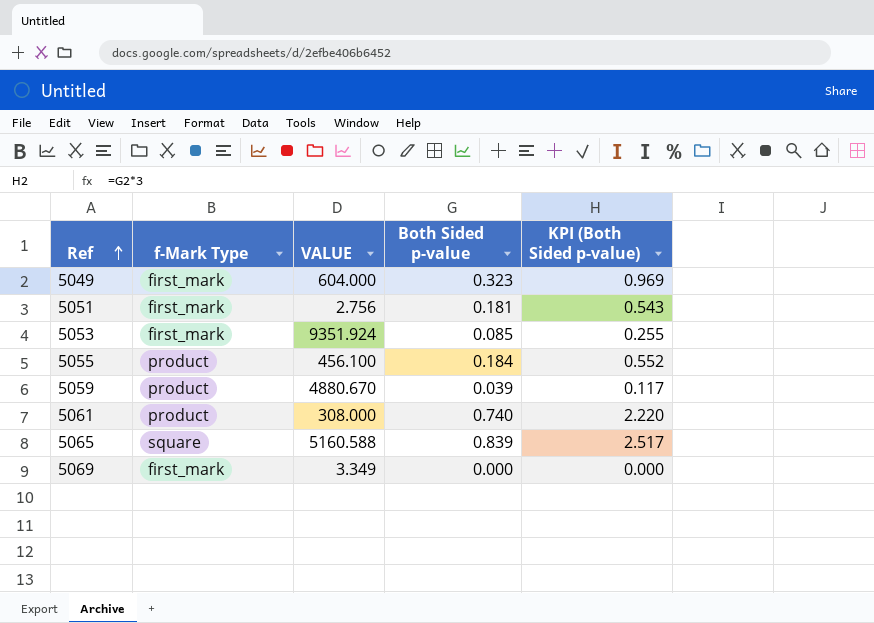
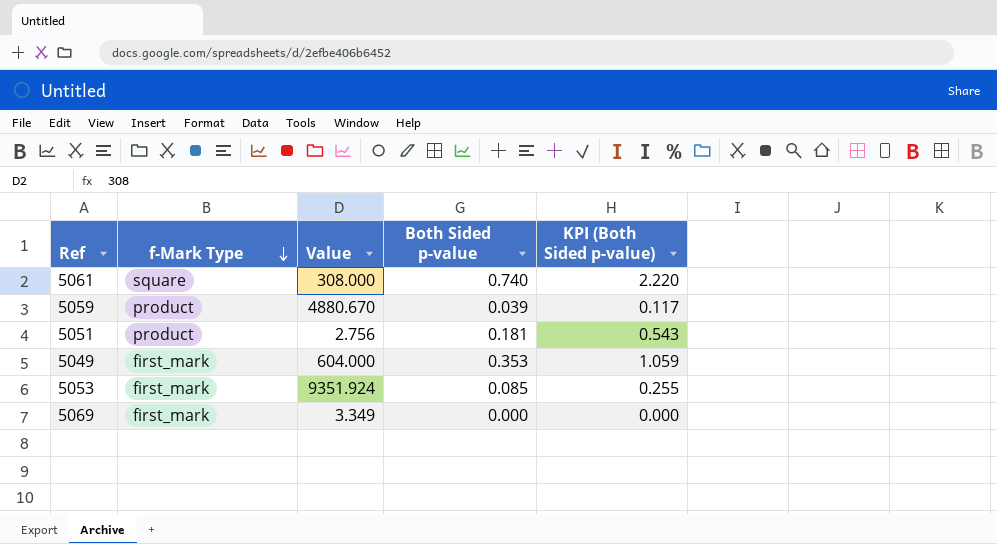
row order: Ref ascending -> f-Mark Type descending
column name: VALUE -> Value
row 5055: product | 456.100 | 0.184 | 0.552 -> none
row 5065: square | 5160.588 | 0.839 | 2.517 -> none
5061 | f-Mark Type: product -> square
5051 | f-Mark Type: first_mark -> product
5049 | Both Sided p-value: 0.323 -> 0.353
5049 | KPI (Both Sided p-value): 0.969 -> 1.059

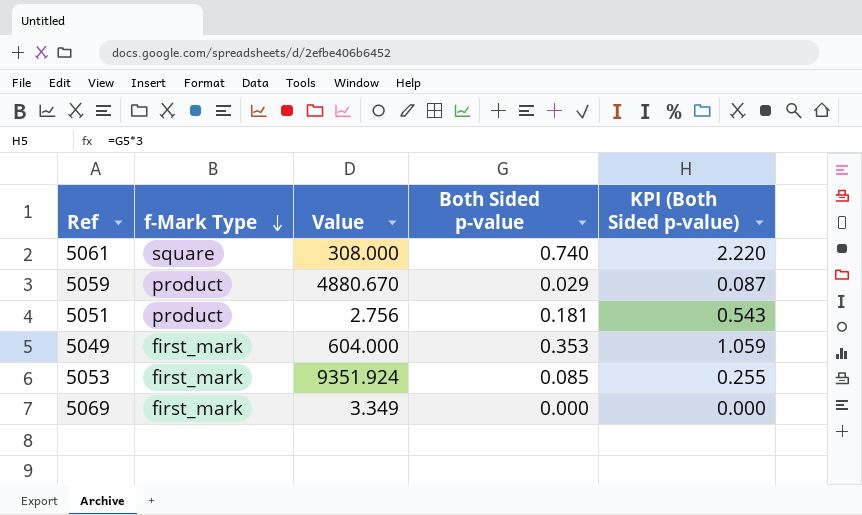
5059 | Both Sided p-value: 0.039 -> 0.029
5059 | KPI (Both Sided p-value): 0.117 -> 0.087

